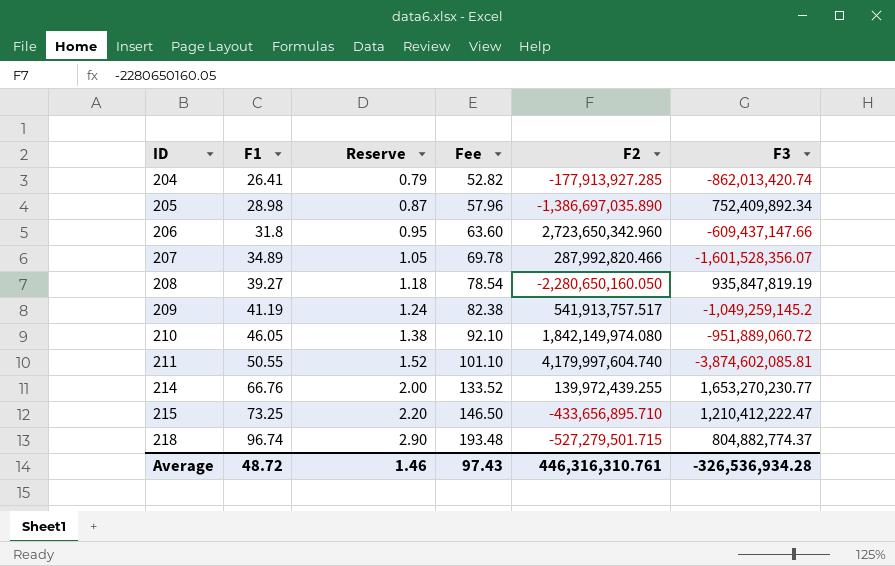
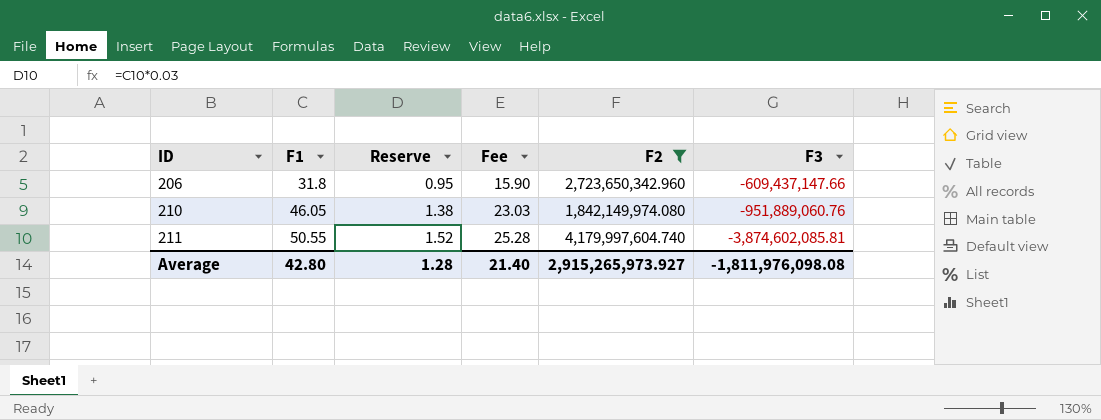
filter: none -> F2 >= 1,842,149,974.080
column Fee | formula: [F1] * 2 -> [F1] * 0.5
210 | F3: -951,889,060.72 -> -951,889,060.76
Average | F1: 48.72 -> 42.80
Average | Reserve: 1.46 -> 1.28
Average | Fee: 97.43 -> 21.40
Average | F2: 446,316,310.761 -> 2,915,265,973.927
Average | F3: -326,536,934.28 -> -1,811,976,098.08

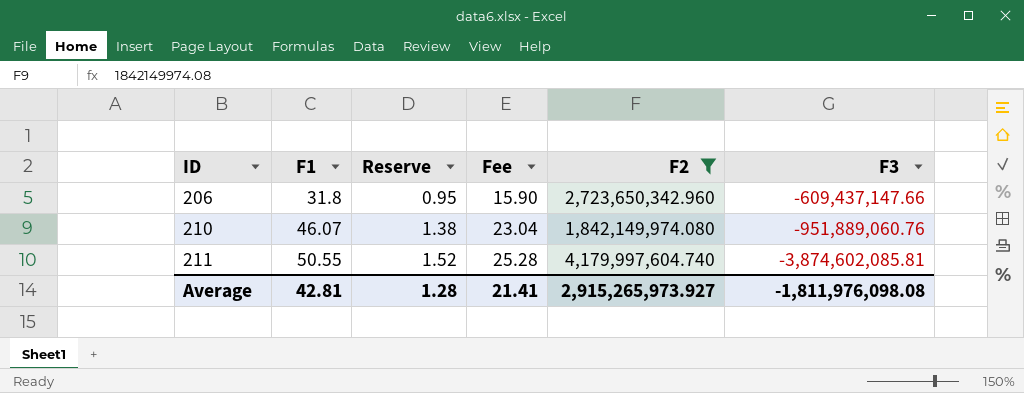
210 | F1: 46.05 -> 46.07
210 | Fee: 23.03 -> 23.04
Average | F1: 42.80 -> 42.81
Average | Fee: 21.40 -> 21.41

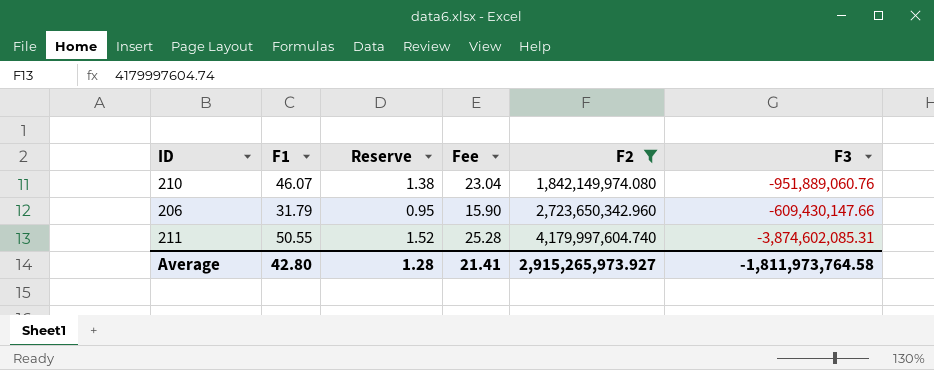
row order: ID ascending -> F2 ascending
206 | F1: 31.8 -> 31.79
206 | F3: -609,437,147.66 -> -609,430,147.66
211 | F3: -3,874,602,085.81 -> -3,874,602,085.31
Average | F1: 42.81 -> 42.80
Average | F3: -1,811,976,098.08 -> -1,811,973,764.58

